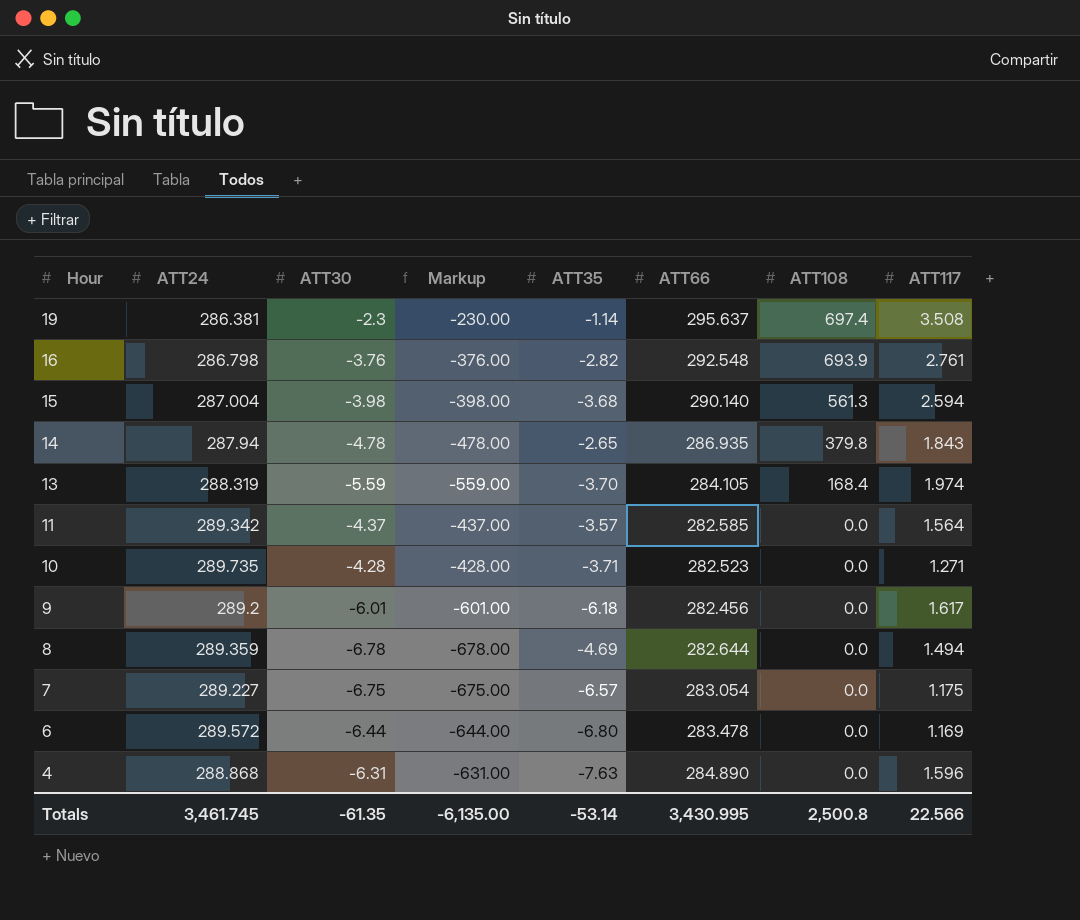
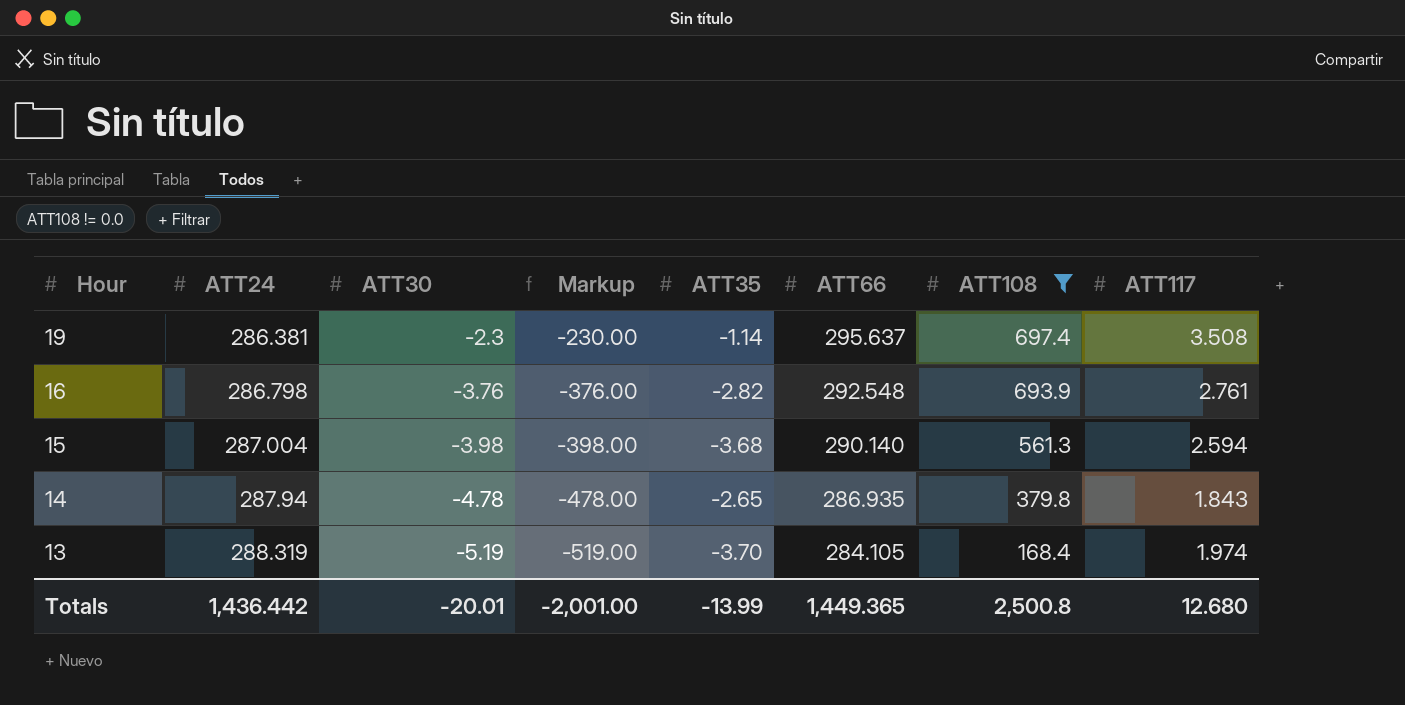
filter: none -> ATT108 != 0.0
13 | ATT30: -5.59 -> -5.19
13 | Markup: -559.00 -> -519.00
Totals | ATT24: 3,461.745 -> 1,436.442
Totals | ATT30: -61.35 -> -20.01
Totals | Markup: -6,135.00 -> -2,001.00
Totals | ATT35: -53.14 -> -13.99
Totals | ATT66: 3,430.995 -> 1,449.365
Totals | ATT117: 22.566 -> 12.680

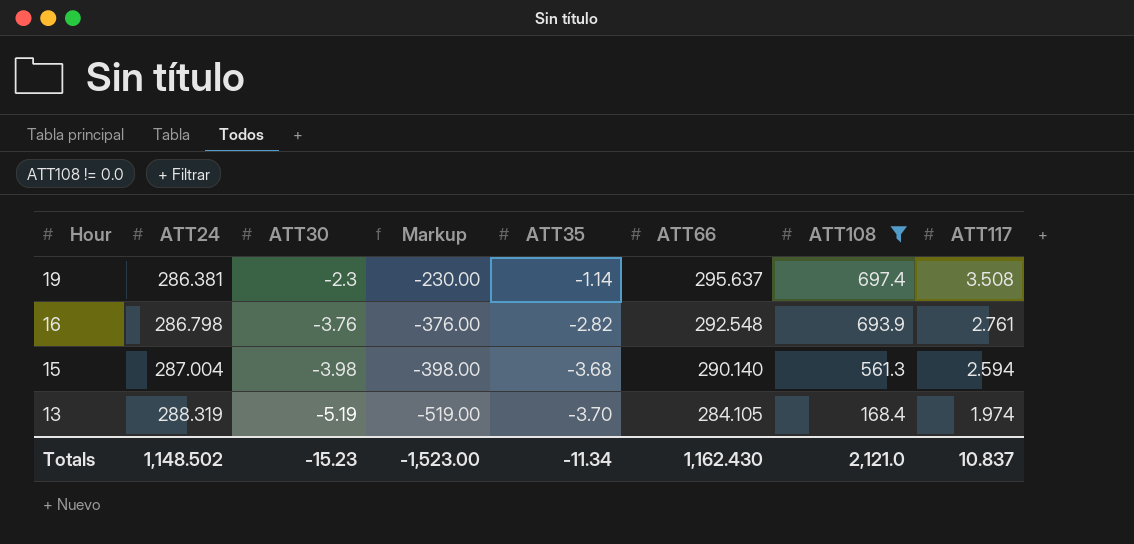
row 14: 287.94 | -4.78 | -478.00 | -2.65 | 286.935 | 379.8 | 1.843 -> none
Totals | ATT24: 1,436.442 -> 1,148.502
Totals | ATT30: -20.01 -> -15.23
Totals | Markup: -2,001.00 -> -1,523.00
Totals | ATT35: -13.99 -> -11.34
Totals | ATT66: 1,449.365 -> 1,162.430
Totals | ATT108: 2,500.8 -> 2,121.0
Totals | ATT117: 12.680 -> 10.837

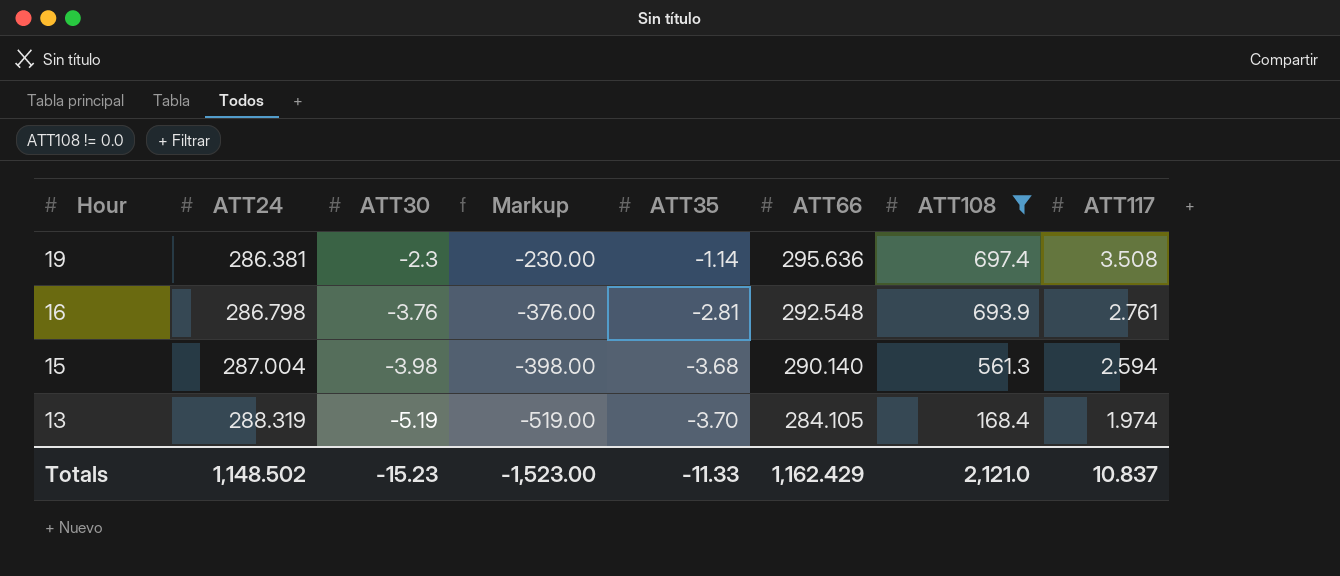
19 | ATT66: 295.637 -> 295.636
16 | ATT35: -2.82 -> -2.81
Totals | ATT35: -11.34 -> -11.33
Totals | ATT66: 1,162.430 -> 1,162.429

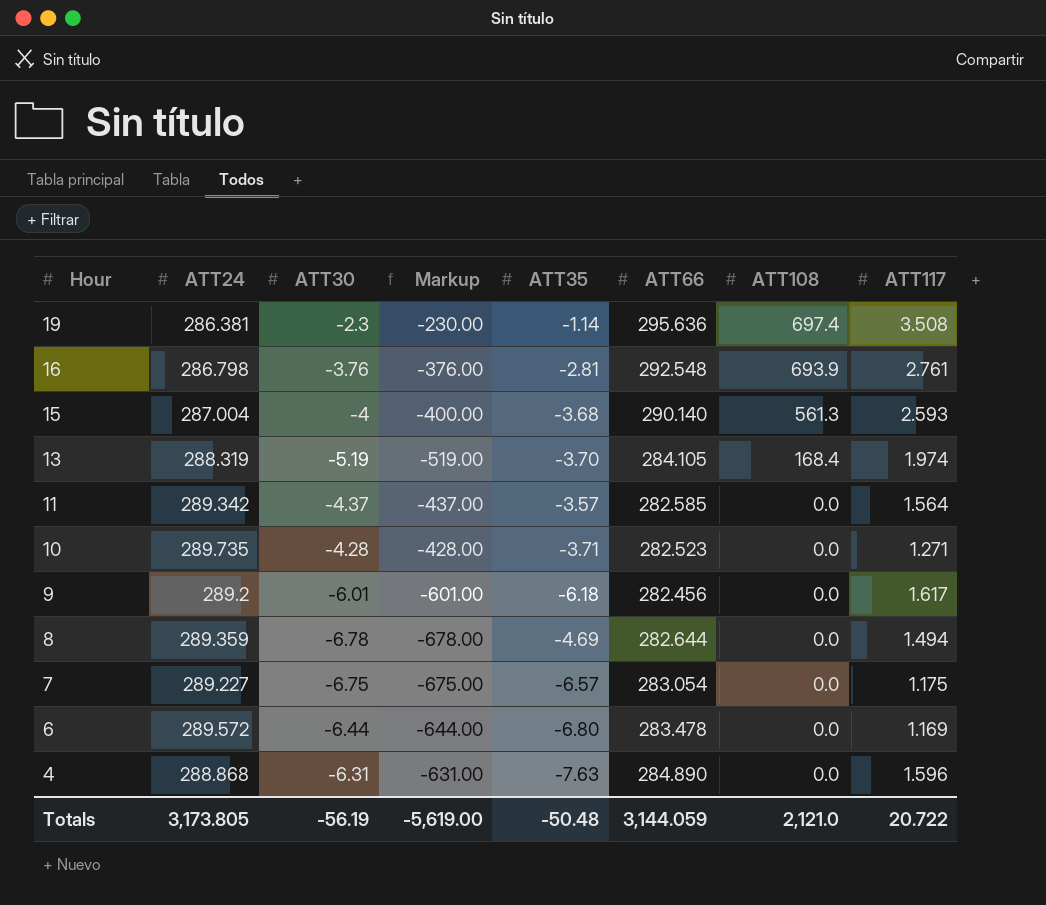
filter: ATT108 != 0.0 -> none
15 | ATT30: -3.98 -> -4
15 | Markup: -398.00 -> -400.00
15 | ATT117: 2.594 -> 2.593
Totals | ATT24: 1,148.502 -> 3,173.805
Totals | ATT30: -15.23 -> -56.19
Totals | Markup: -1,523.00 -> -5,619.00
Totals | ATT35: -11.33 -> -50.48
Totals | ATT66: 1,162.429 -> 3,144.059
Totals | ATT117: 10.837 -> 20.722

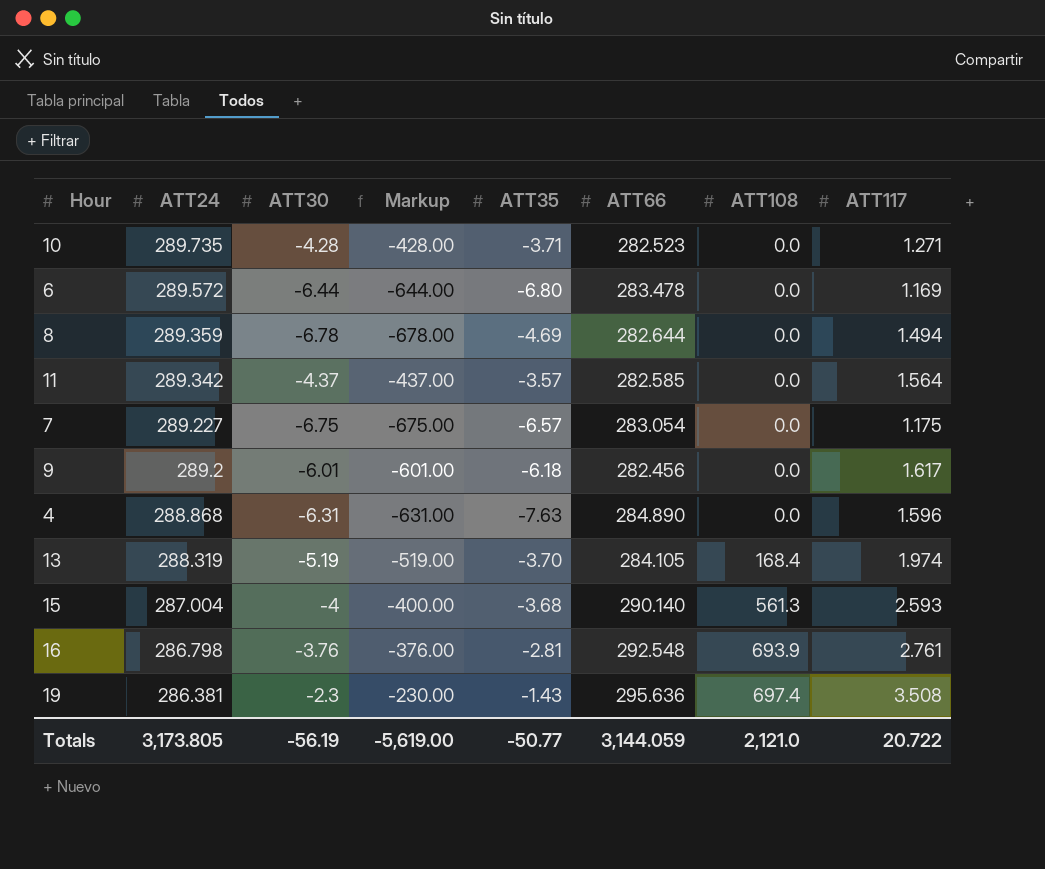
row order: Hour descending -> ATT24 descending
19 | ATT35: -1.14 -> -1.43
Totals | ATT35: -50.48 -> -50.77

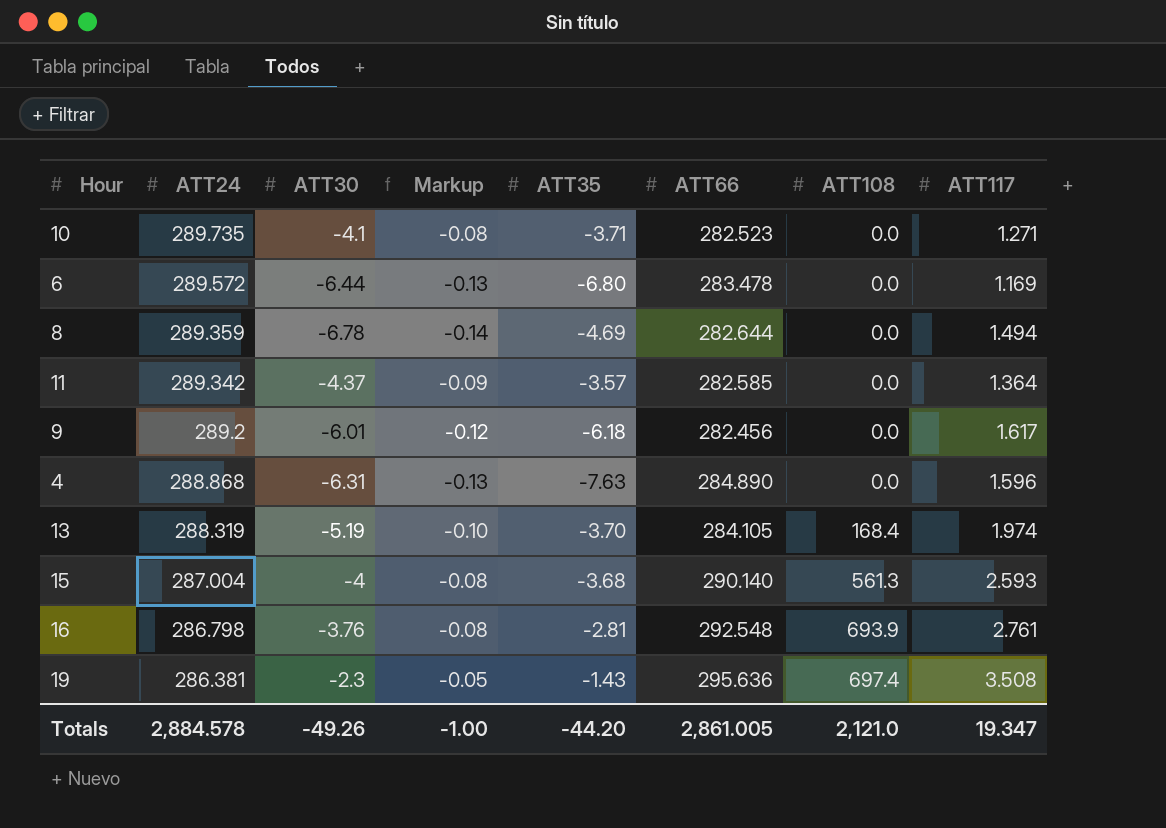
column Markup | formula: [ATT30] * 100 -> [ATT30] * 0.02
row 7: 289.227 | -6.75 | -675.00 | -6.57 | 283.054 | 0.0 | 1.175 -> none
10 | ATT30: -4.28 -> -4.1
11 | ATT117: 1.564 -> 1.364
Totals | ATT24: 3,173.805 -> 2,884.578
Totals | ATT30: -56.19 -> -49.26
Totals | Markup: -5,619.00 -> -1.00
Totals | ATT35: -50.77 -> -44.20
Totals | ATT66: 3,144.059 -> 2,861.005
Totals | ATT117: 20.722 -> 19.347

